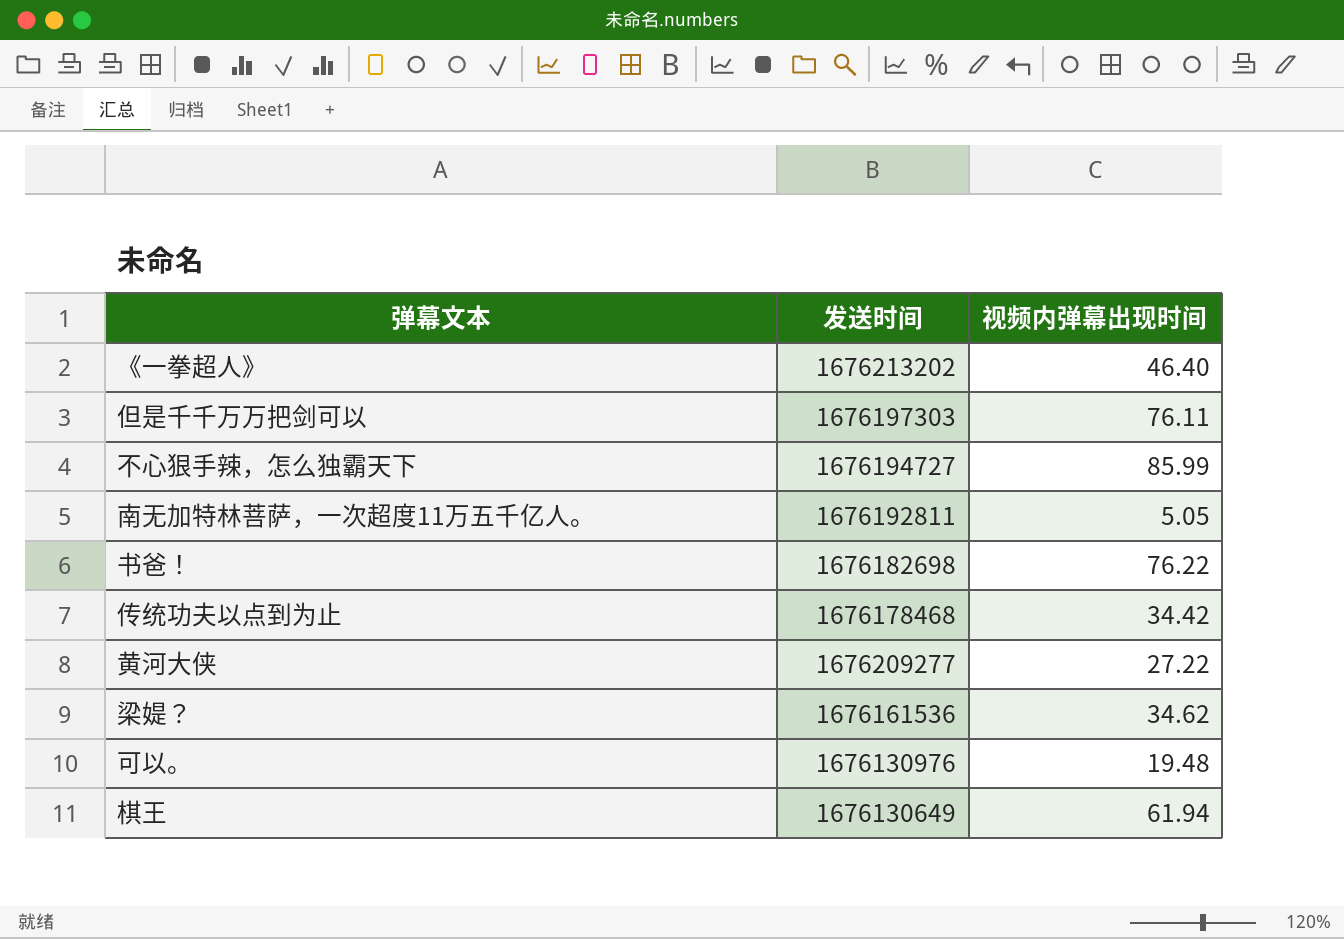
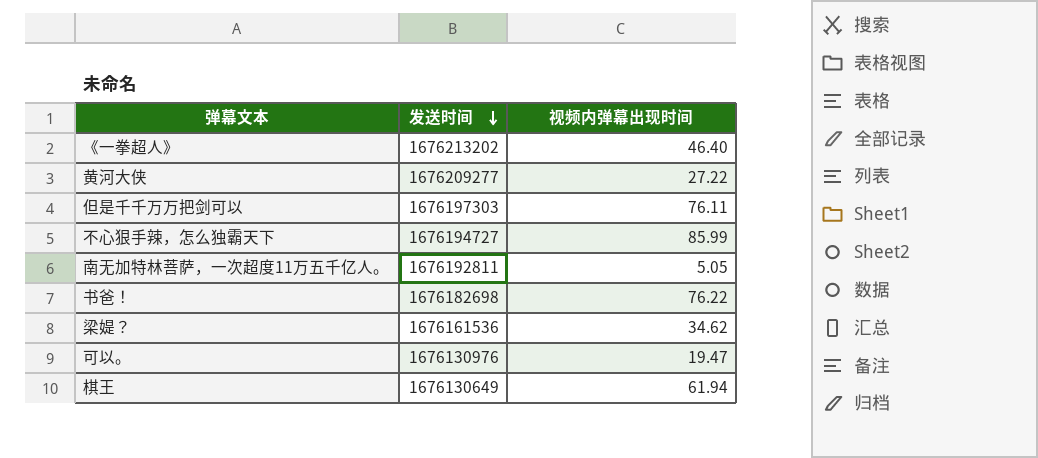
row order: none -> 发送时间 descending
row 传统功夫以点到为止: 1676178468 | 34.42 -> none
可以。 | 视频内弹幕出现时间: 19.48 -> 19.47

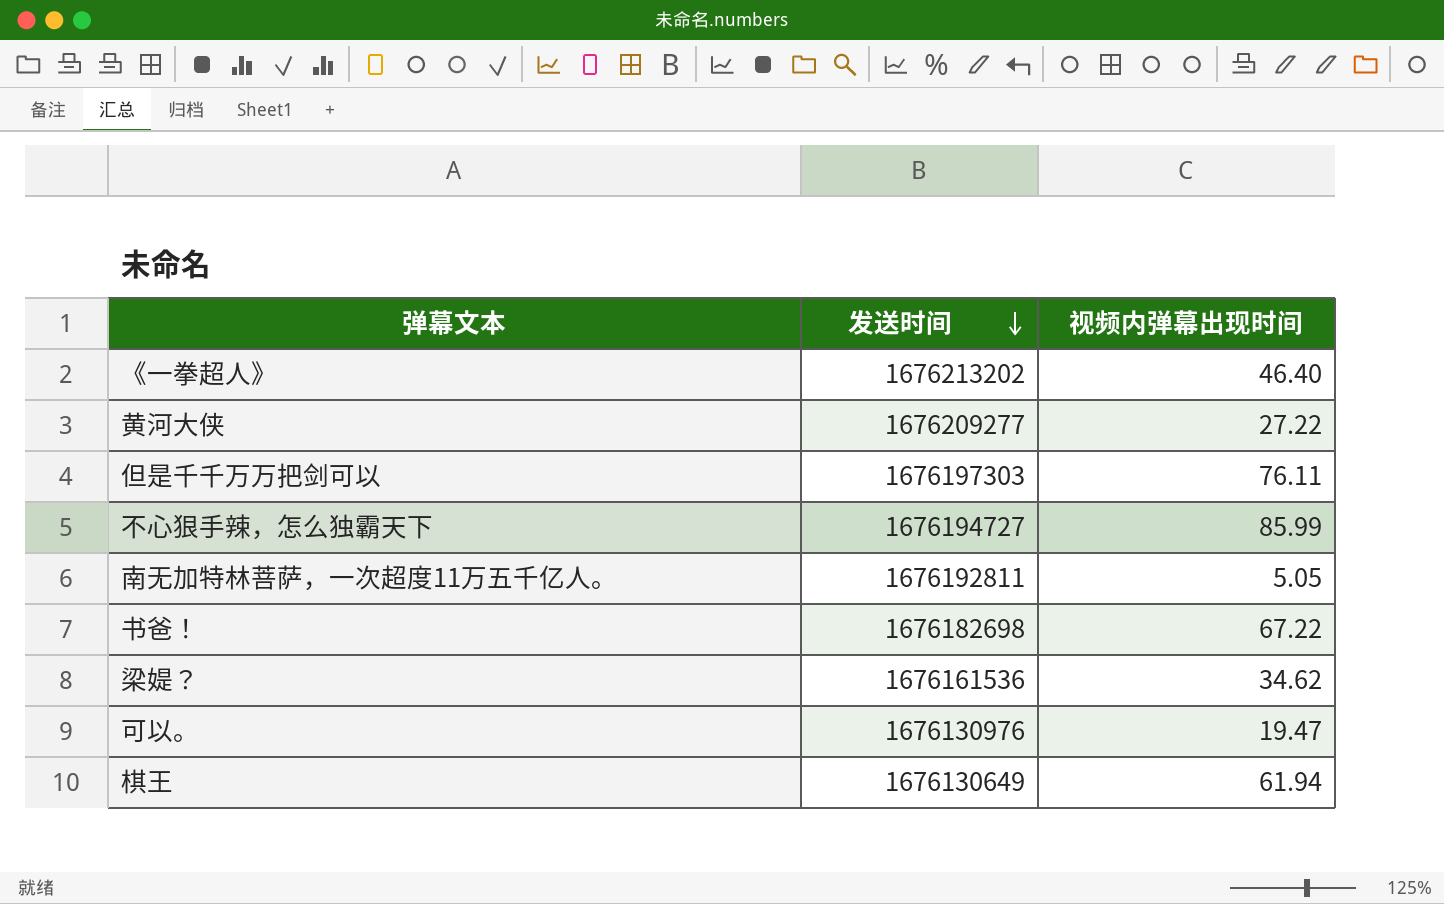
书爸！ | 视频内弹幕出现时间: 76.22 -> 67.22

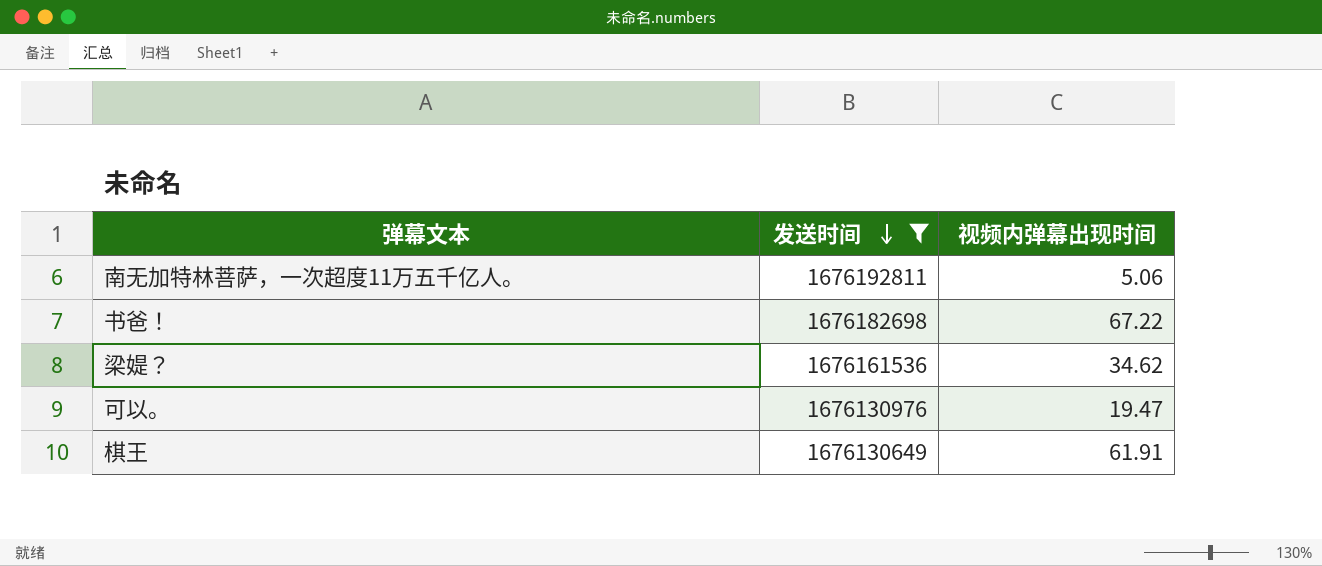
filter: none -> 发送时间 <= 1676192811
南无加特林菩萨，一次超度11万五千亿人。 | 视频内弹幕出现时间: 5.05 -> 5.06
棋王 | 视频内弹幕出现时间: 61.94 -> 61.91

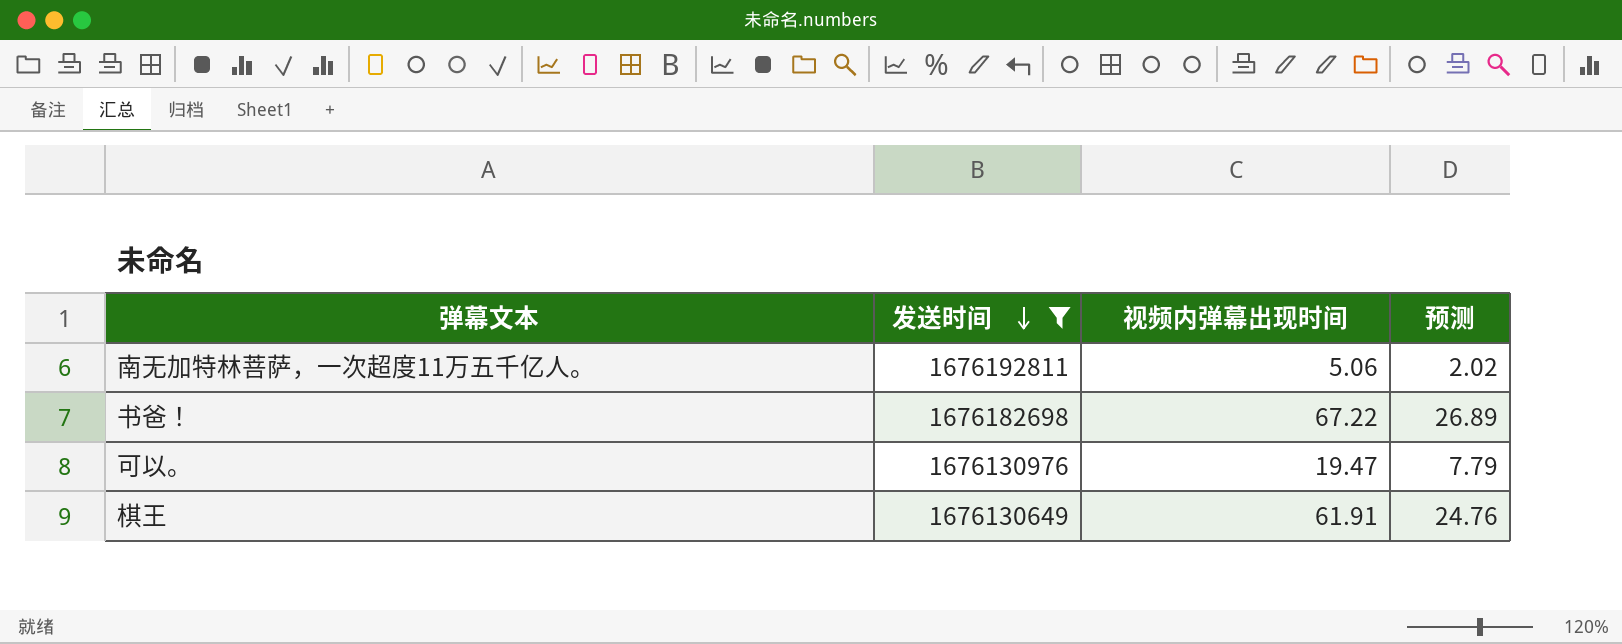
column 预测 | formula: none -> [视频内弹幕出现时间] * 0.4
row 梁媞？: 1676161536 | 34.62 -> none

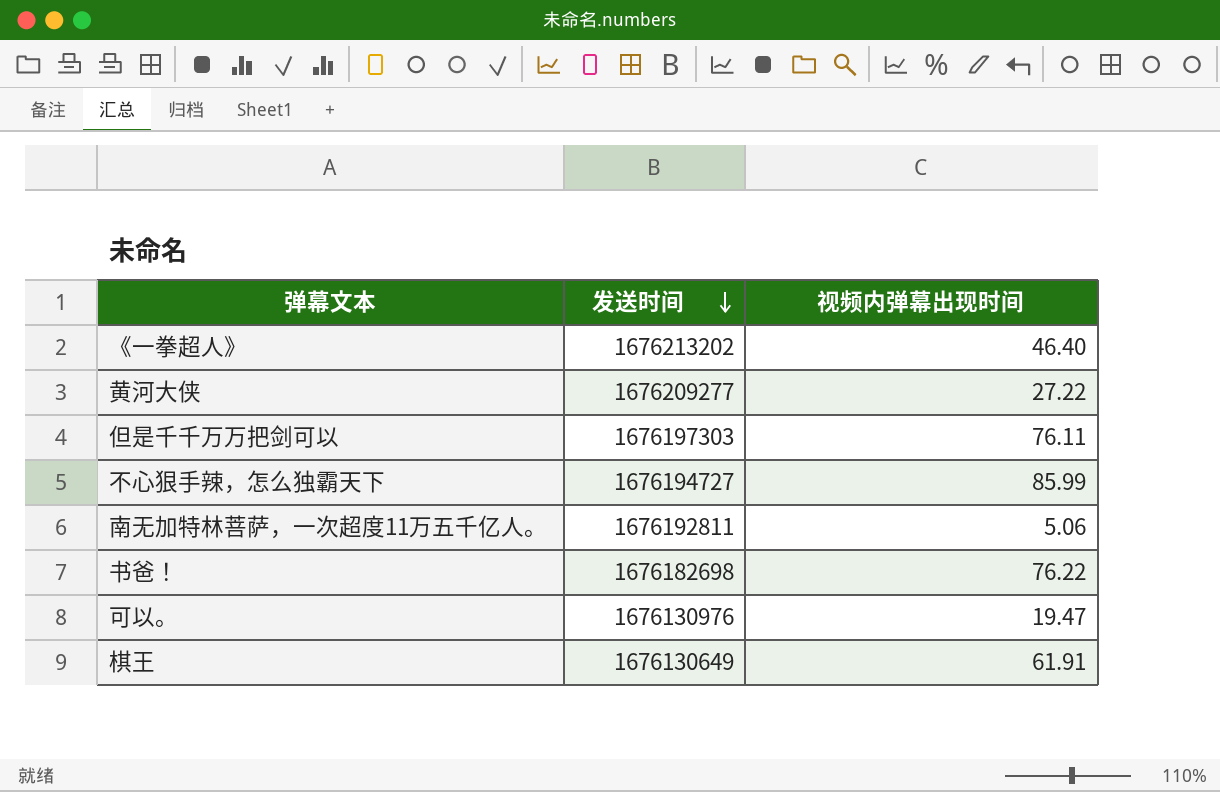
filter: 发送时间 <= 1676192811 -> none
column 预测 | formula: [视频内弹幕出现时间] * 0.4 -> none
书爸！ | 视频内弹幕出现时间: 67.22 -> 76.22

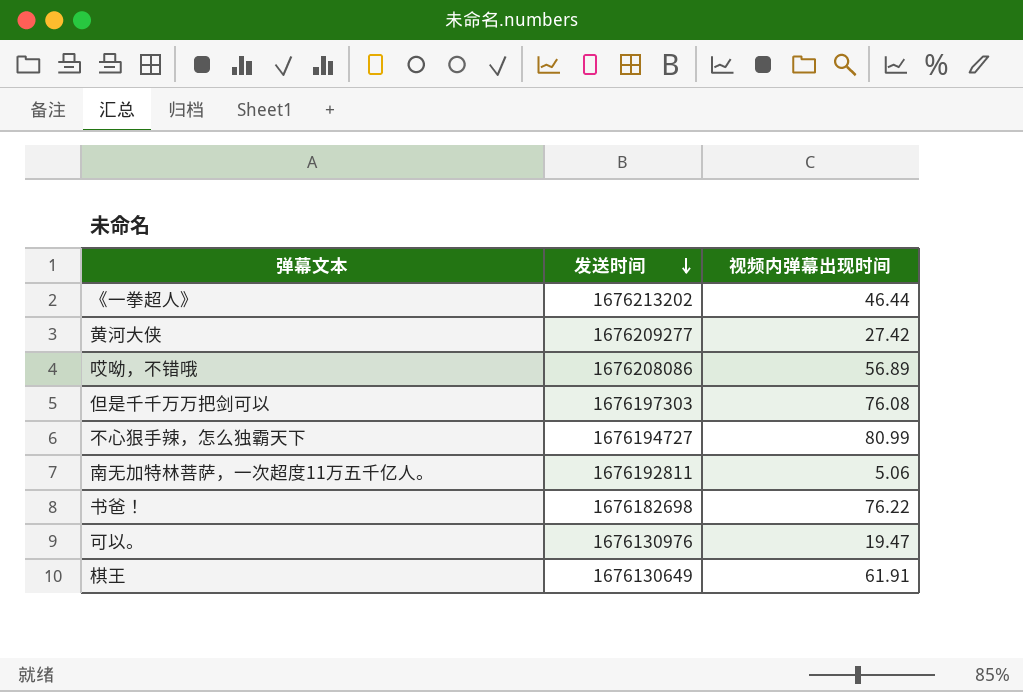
《一拳超人》 | 视频内弹幕出现时间: 46.40 -> 46.44
黄河大侠 | 视频内弹幕出现时间: 27.22 -> 27.42
row 哎呦，不错哦: none -> 1676208086 | 56.89
但是千千万万把剑可以 | 视频内弹幕出现时间: 76.11 -> 76.08
不心狠手辣，怎么独霸天下 | 视频内弹幕出现时间: 85.99 -> 80.99

